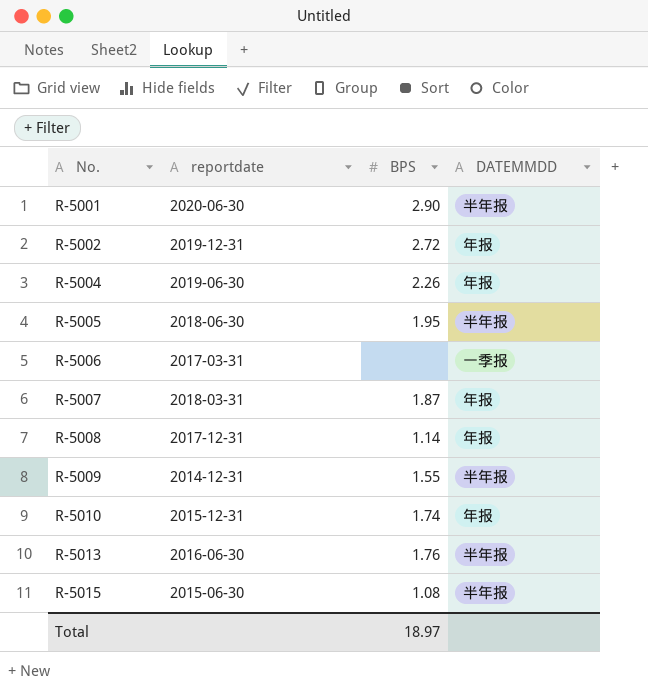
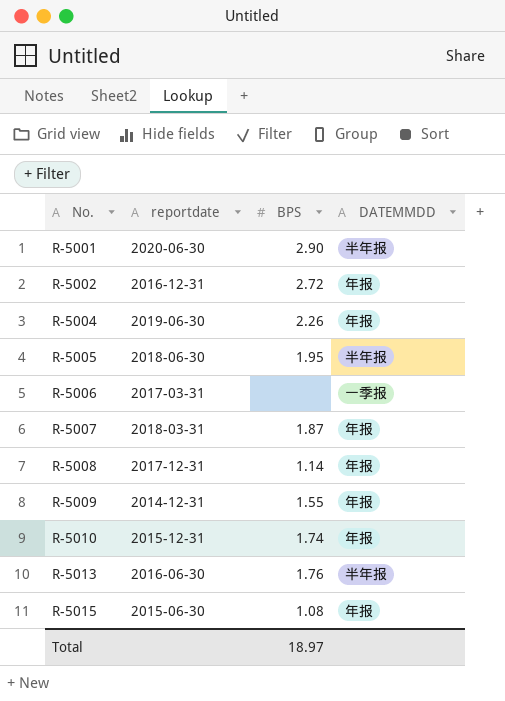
R-5002 | reportdate: 2019-12-31 -> 2016-12-31
R-5009 | DATEMMDD: 半年报 -> 年报
R-5015 | DATEMMDD: 半年报 -> 年报

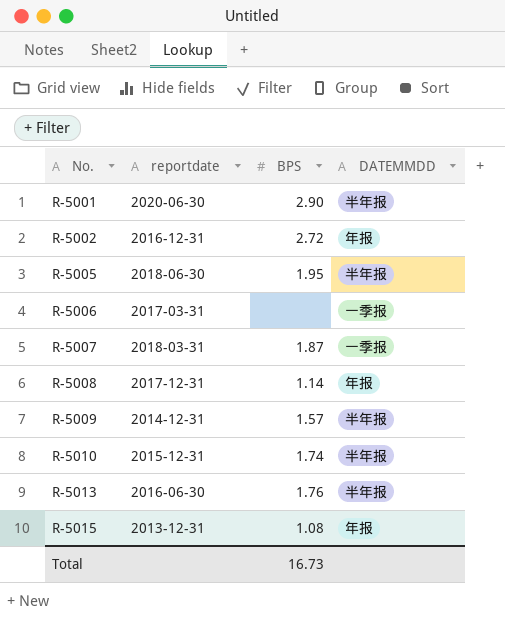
row R-5004: 2019-06-30 | 2.26 | 年报 -> none
R-5007 | DATEMMDD: 年报 -> 一季报
R-5009 | BPS: 1.55 -> 1.57
R-5009 | DATEMMDD: 年报 -> 半年报
R-5010 | DATEMMDD: 年报 -> 半年报
R-5015 | reportdate: 2015-06-30 -> 2013-12-31
Total | BPS: 18.97 -> 16.73

